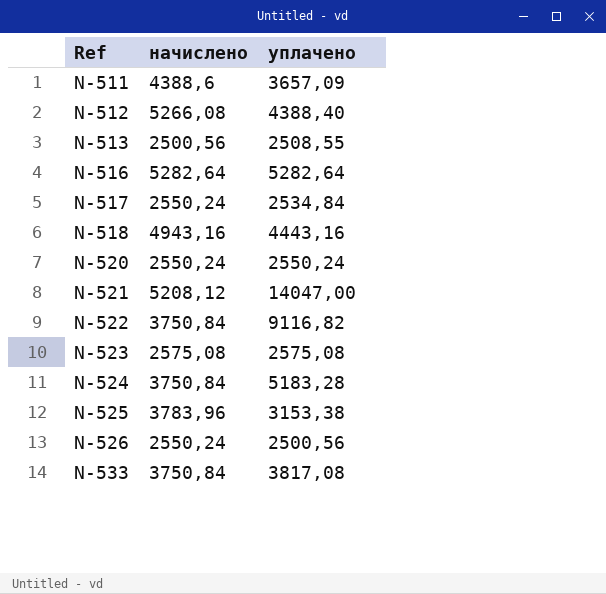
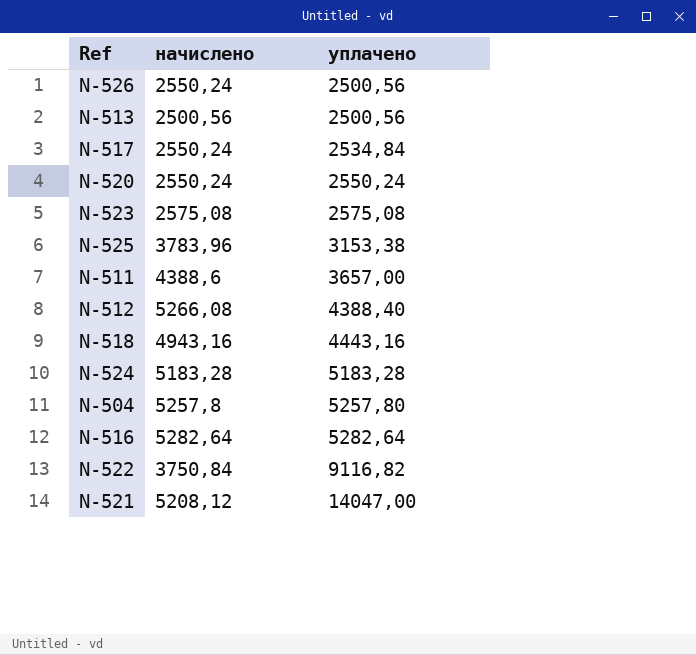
row order: Ref ascending -> уплачено ascending
row N-533: 3750,84 | 3817,08 -> none
N-513 | уплачено: 2508,55 -> 2500,56
N-511 | уплачено: 3657,09 -> 3657,00
N-524 | начислено: 3750,84 -> 5183,28
row N-504: none -> 5257,8 | 5257,80

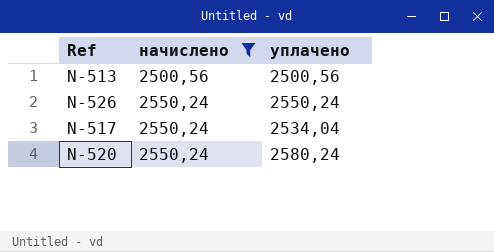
filter: none -> начислено <= 2550,24
row order: уплачено ascending -> начислено ascending
N-526 | уплачено: 2500,56 -> 2550,24
N-517 | уплачено: 2534,84 -> 2534,04
N-520 | уплачено: 2550,24 -> 2580,24

